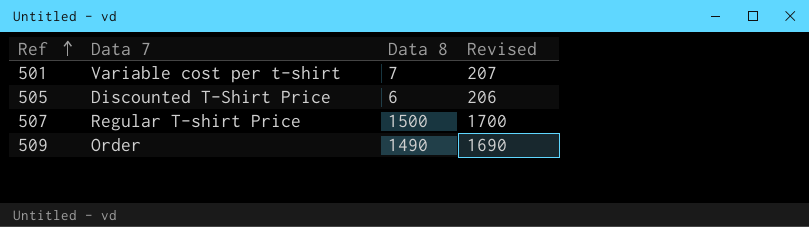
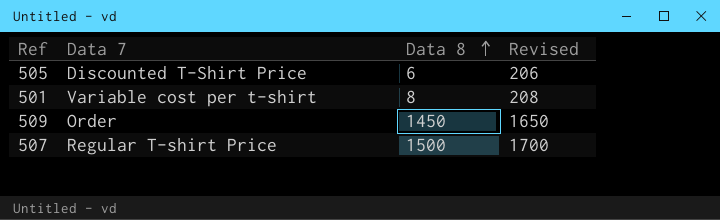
row order: Ref ascending -> Data 8 ascending
501 | Data 8: 7 -> 8
501 | Revised: 207 -> 208
509 | Data 8: 1490 -> 1450
509 | Revised: 1690 -> 1650

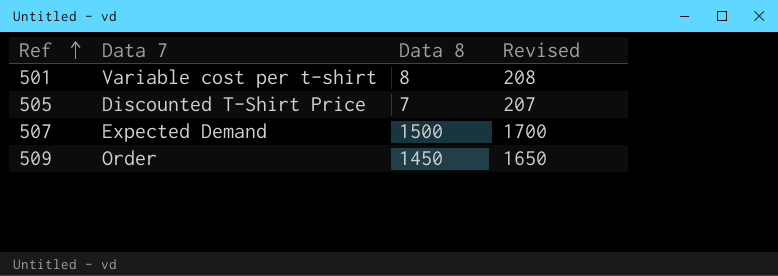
row order: Data 8 ascending -> Ref ascending
505 | Data 8: 6 -> 7
505 | Revised: 206 -> 207
507 | Data 7: Regular T-shirt Price -> Expected Demand

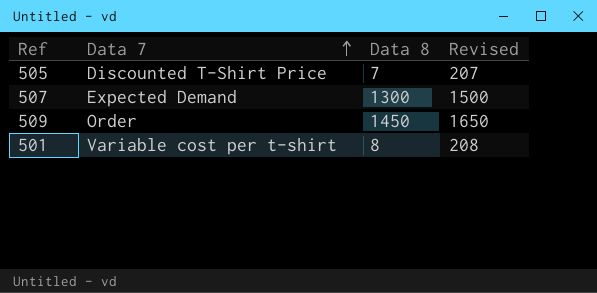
row order: Ref ascending -> Data 7 ascending
507 | Data 8: 1500 -> 1300
507 | Revised: 1700 -> 1500

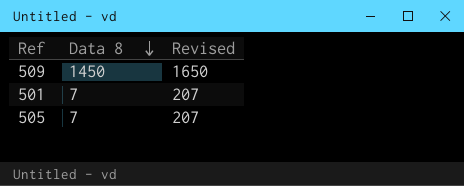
row order: Data 7 ascending -> Data 8 descending
column Data 7 | position: 2 -> none
row 507: Expected Demand | 1300 | 1500 -> none
501 | Data 8: 8 -> 7
501 | Revised: 208 -> 207

